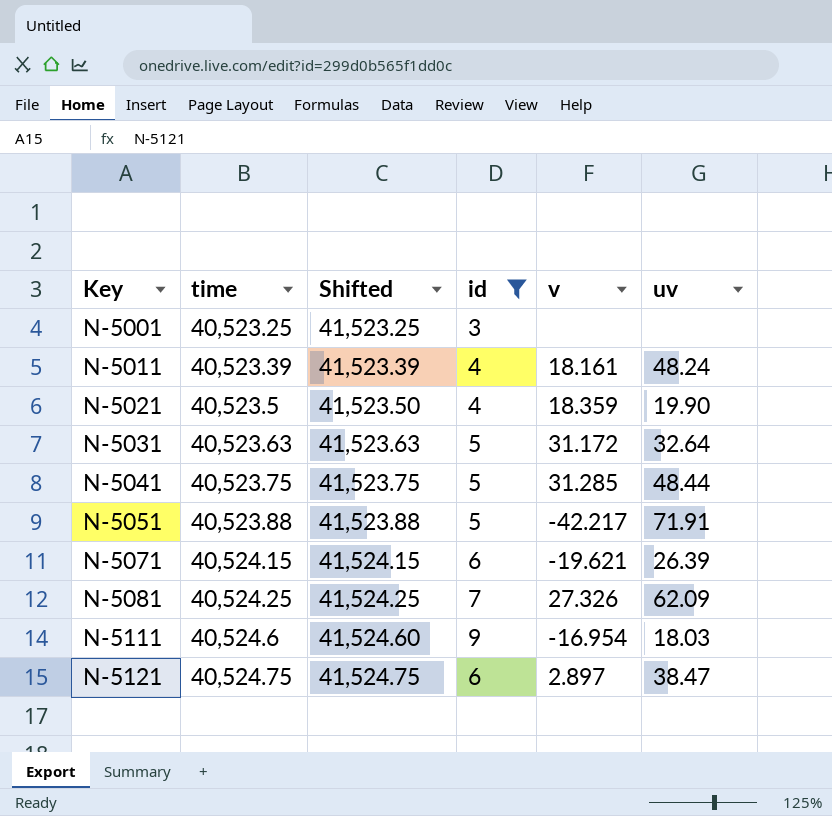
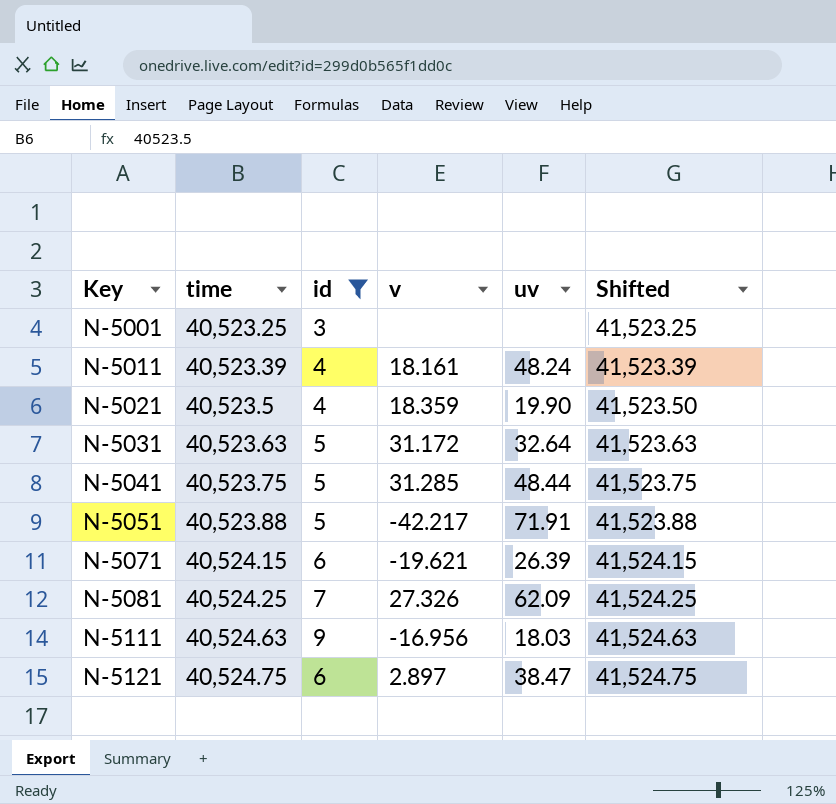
column Shifted | position: 3 -> 6
N-5111 | time: 40,524.6 -> 40,524.63
N-5111 | v: -16.954 -> -16.956
N-5111 | Shifted: 41,524.60 -> 41,524.63

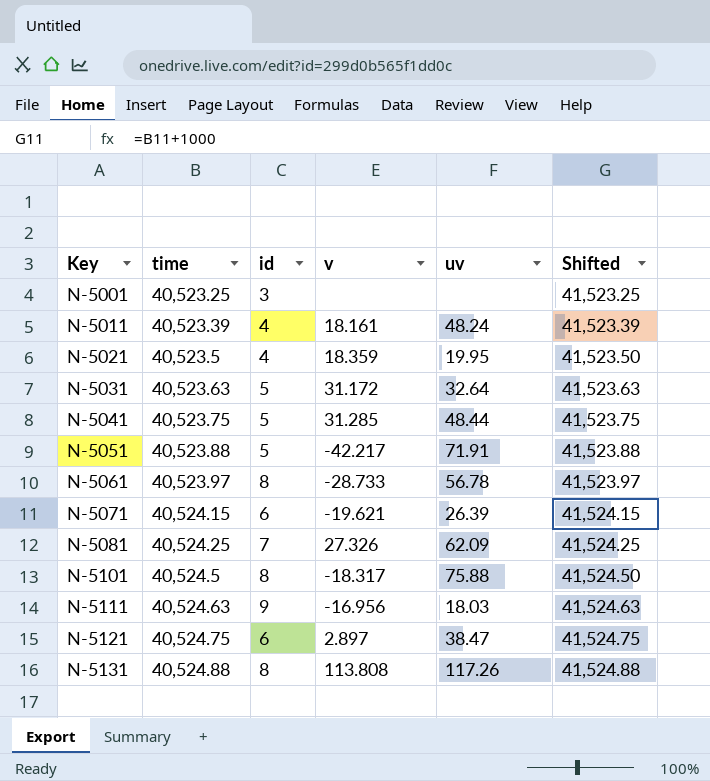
filter: id != 8 -> none
N-5021 | uv: 19.90 -> 19.95

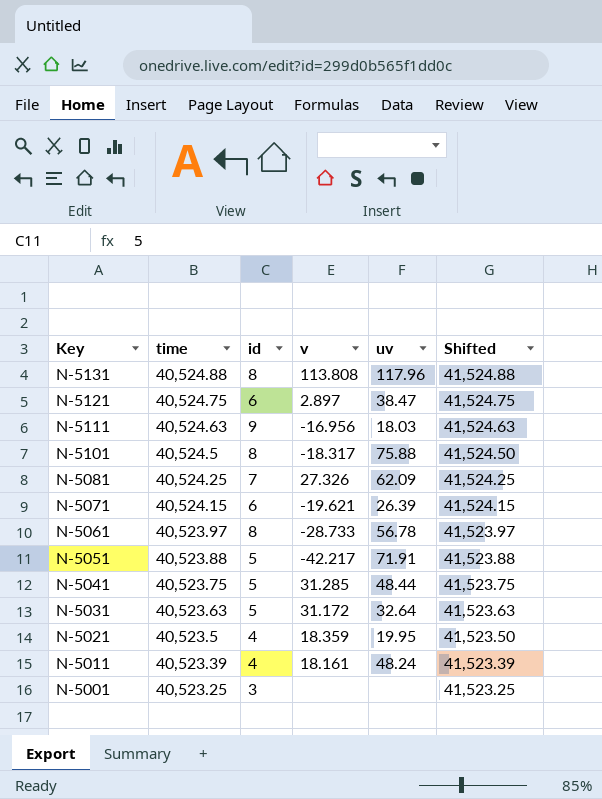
row order: Key ascending -> Key descending
N-5131 | uv: 117.26 -> 117.96

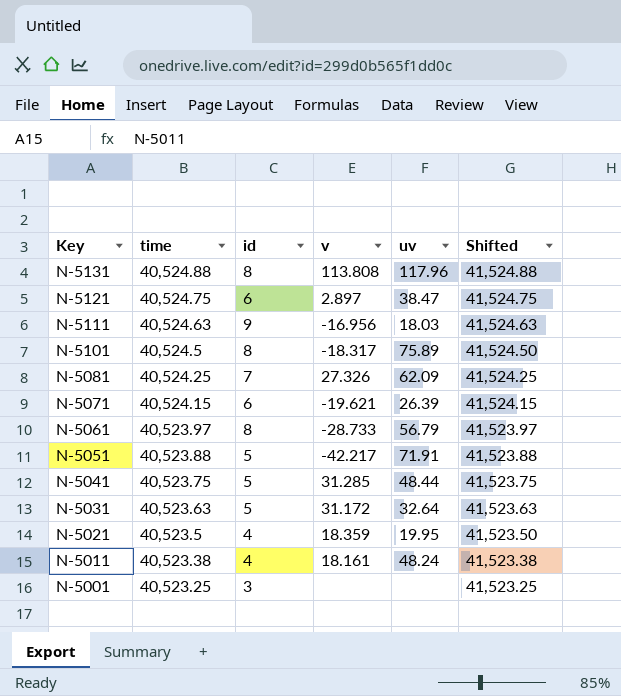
N-5101 | uv: 75.88 -> 75.89
N-5061 | uv: 56.78 -> 56.79
N-5011 | time: 40,523.39 -> 40,523.38
N-5011 | Shifted: 41,523.39 -> 41,523.38

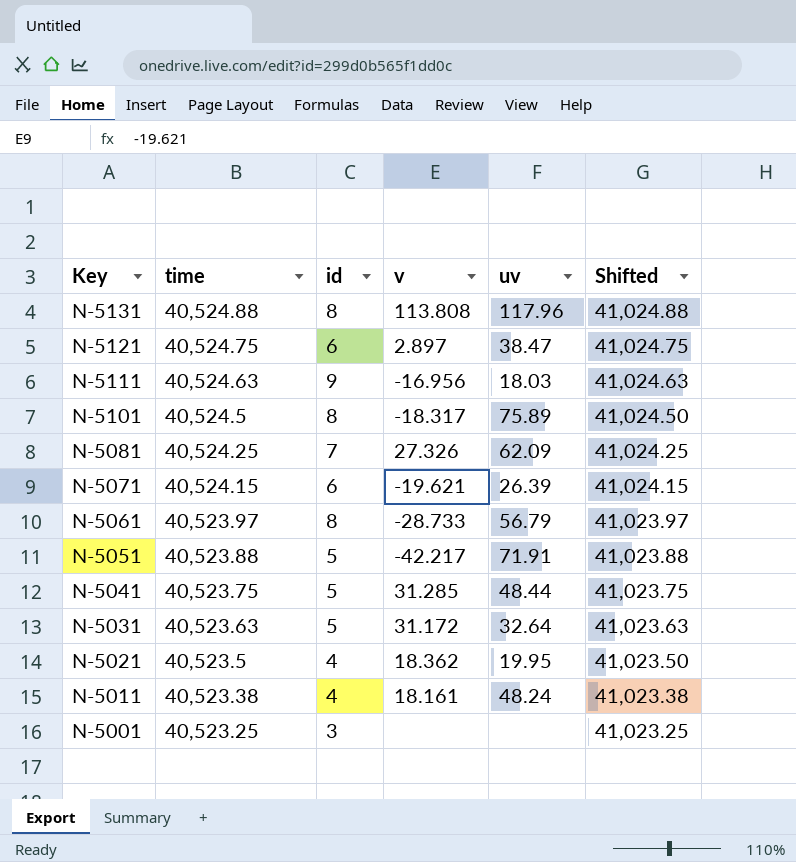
column Shifted | formula: [time] + 1000 -> [time] + 500
N-5021 | v: 18.359 -> 18.362

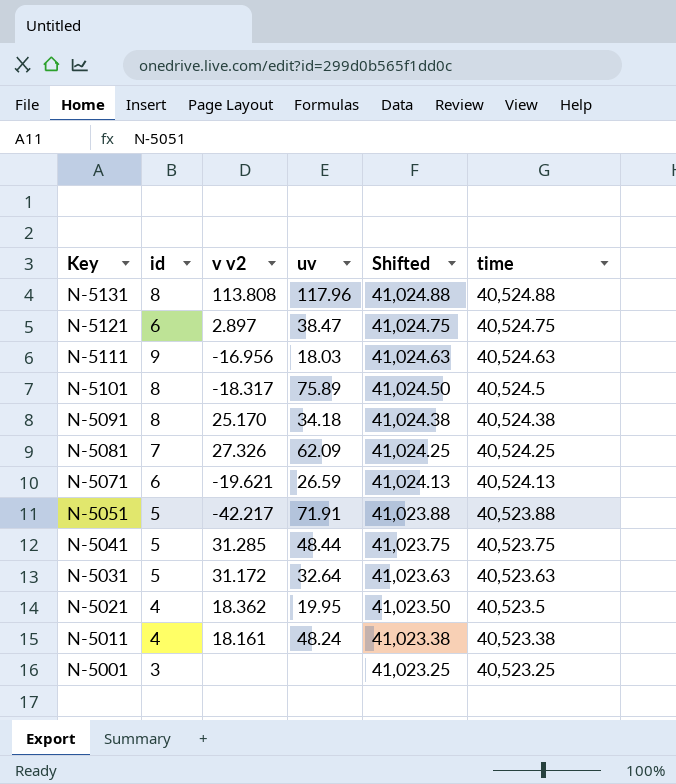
column name: v -> v v2
column time | position: 2 -> 6
row N-5061: 40,523.97 | 8 | -28.733 | 56.79 | 41,023.97 -> none
row N-5091: none -> 8 | 25.170 | 34.18 | 41,024.38 | 40,524.38
N-5071 | uv: 26.39 -> 26.59
N-5071 | Shifted: 41,024.15 -> 41,024.13
N-5071 | time: 40,524.15 -> 40,524.13

